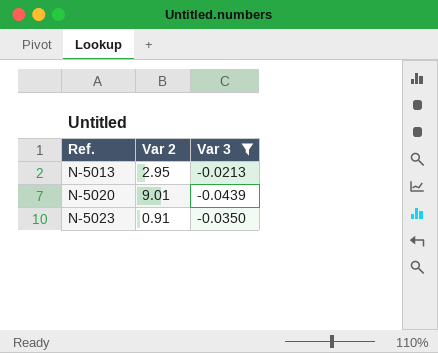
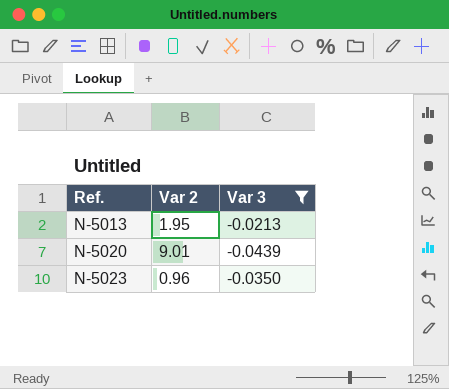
N-5013 | Var 2: 2.95 -> 1.95
N-5023 | Var 2: 0.91 -> 0.96

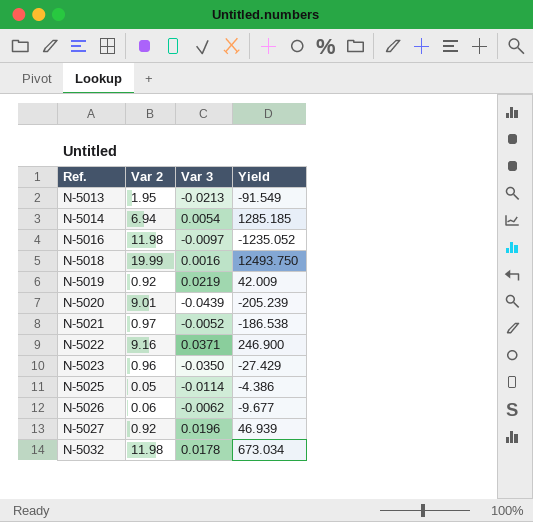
filter: Var 3 <= -0.0213 -> none
column Yield | formula: none -> [Var 2] / [Var 3]

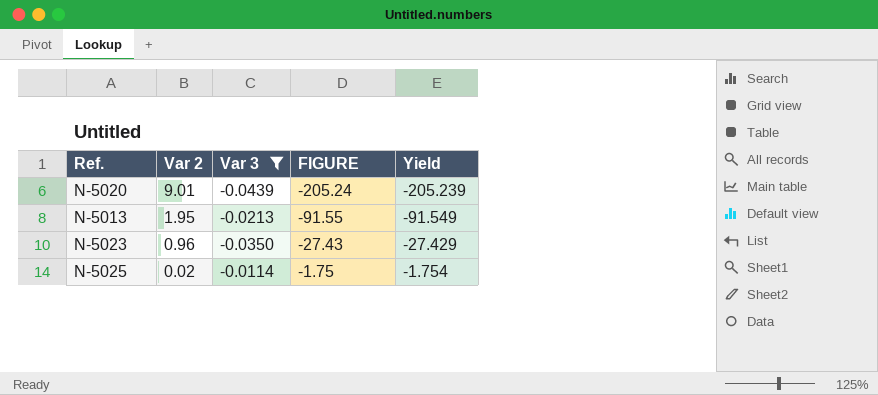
filter: none -> Var 3 <= -0.0114
row order: Ref. ascending -> Var 2 descending
column FIGURE | formula: none -> [Var 2] / [Var 3]
N-5025 | Var 2: 0.05 -> 0.02
N-5025 | Yield: -4.386 -> -1.754

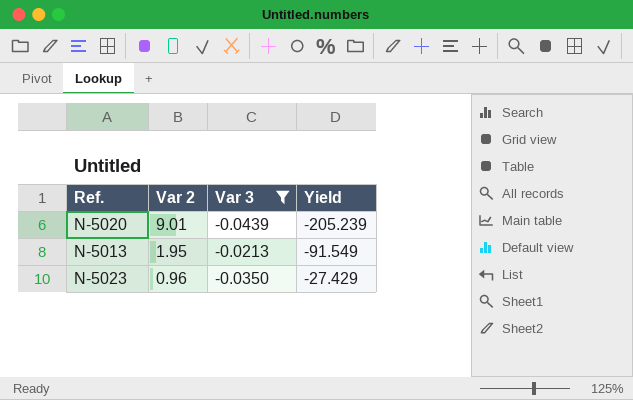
column FIGURE | formula: [Var 2] / [Var 3] -> none
row N-5025: 0.02 | -0.0114 | -1.75 | -1.754 -> none

